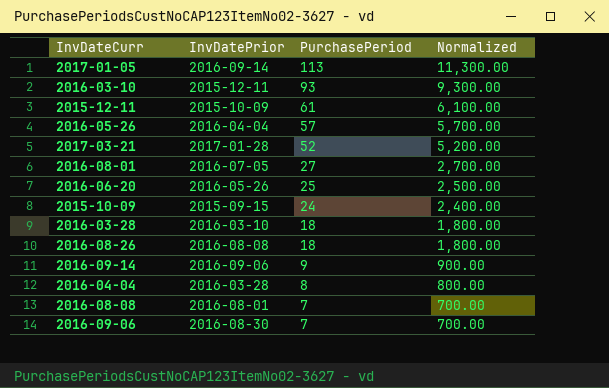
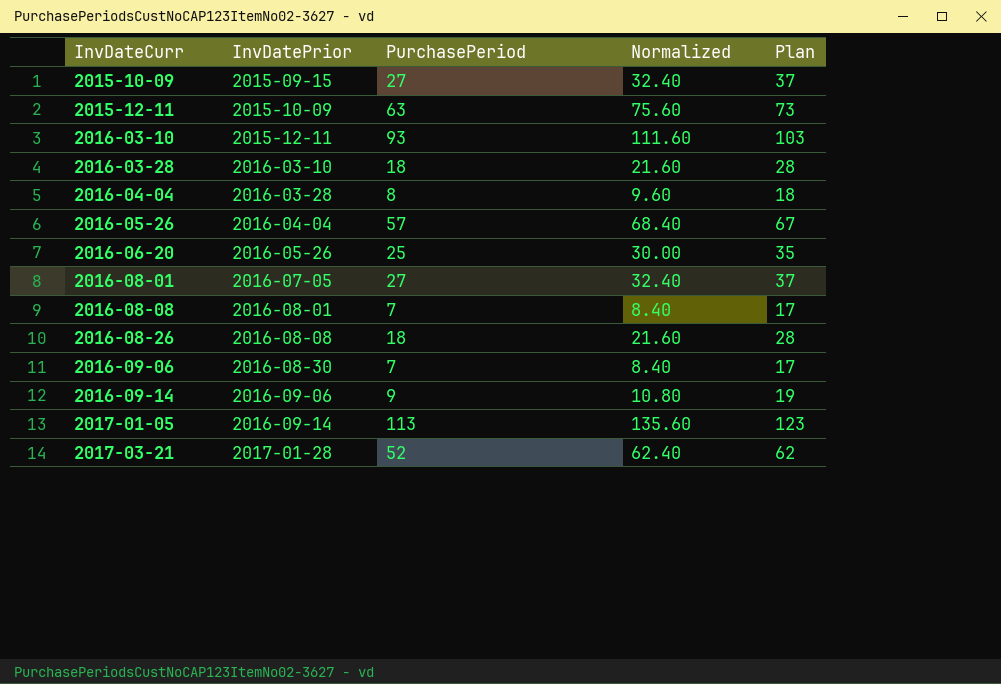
row order: PurchasePeriod descending -> InvDateCurr ascending
column Normalized | formula: [PurchasePeriod] * 100 -> [PurchasePeriod] * 1.2
column Plan | formula: none -> [PurchasePeriod] + 10
2015-10-09 | PurchasePeriod: 24 -> 27
2015-12-11 | PurchasePeriod: 61 -> 63

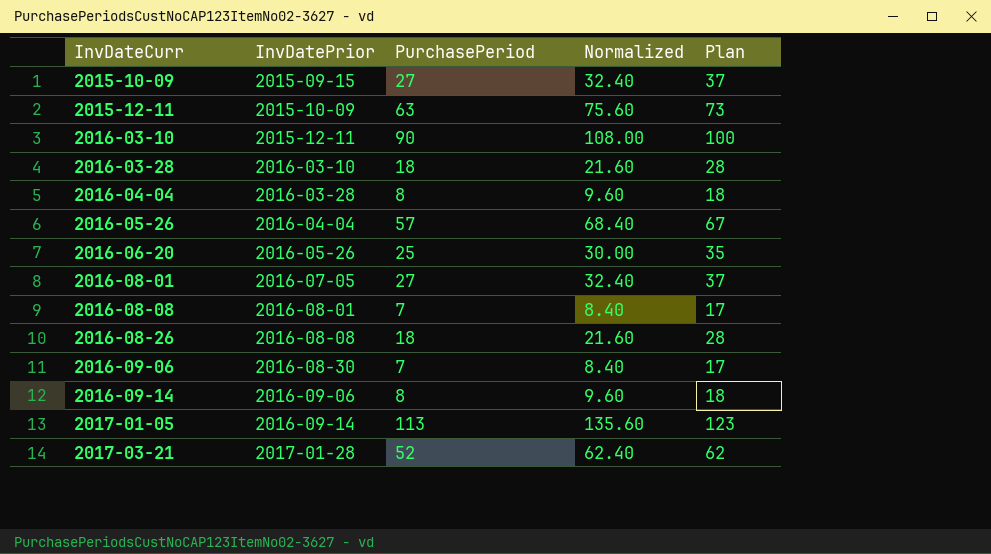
2016-03-10 | PurchasePeriod: 93 -> 90
2016-03-10 | Normalized: 111.60 -> 108.00
2016-03-10 | Plan: 103 -> 100
2016-09-14 | PurchasePeriod: 9 -> 8
2016-09-14 | Normalized: 10.80 -> 9.60
2016-09-14 | Plan: 19 -> 18

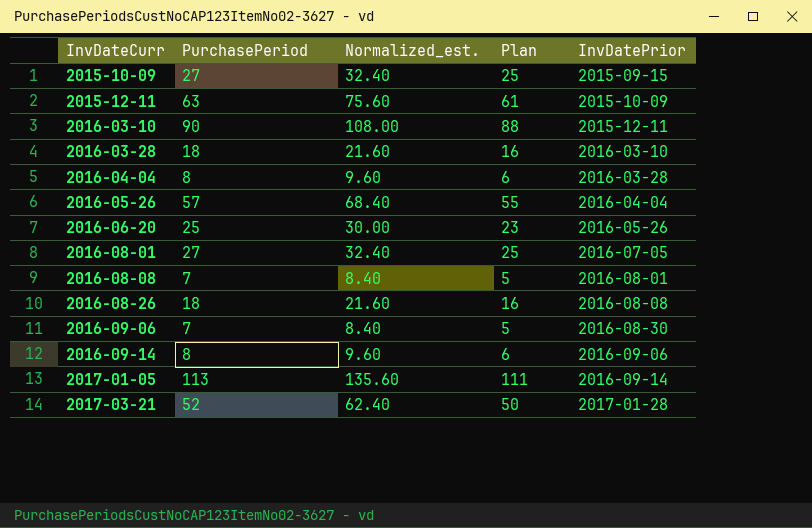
column name: Normalized -> Normalized_est.
column Plan | formula: [PurchasePeriod] + 10 -> [PurchasePeriod] - 2
column InvDatePrior | position: 2 -> 5

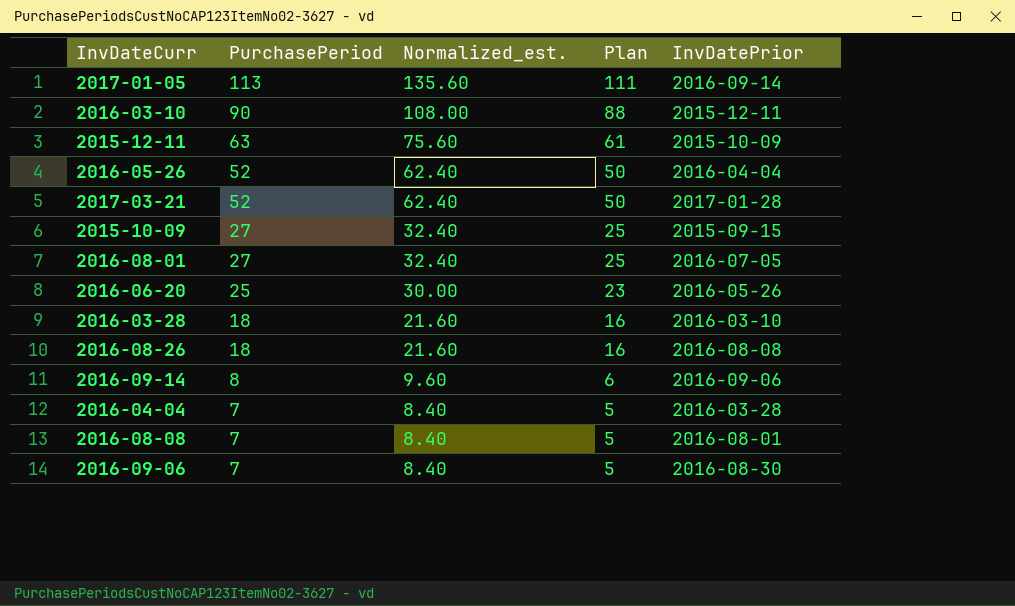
row order: InvDateCurr ascending -> PurchasePeriod descending
2016-05-26 | PurchasePeriod: 57 -> 52
2016-05-26 | Normalized_est.: 68.40 -> 62.40
2016-05-26 | Plan: 55 -> 50
2016-04-04 | PurchasePeriod: 8 -> 7
2016-04-04 | Normalized_est.: 9.60 -> 8.40
2016-04-04 | Plan: 6 -> 5

